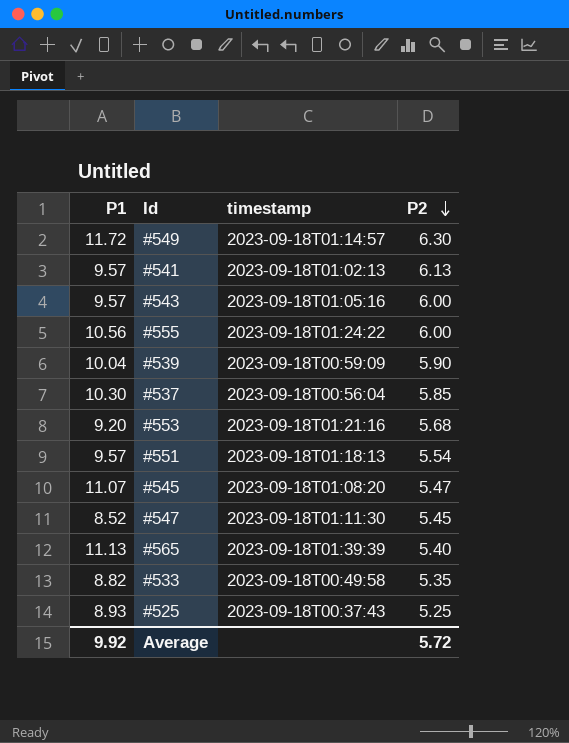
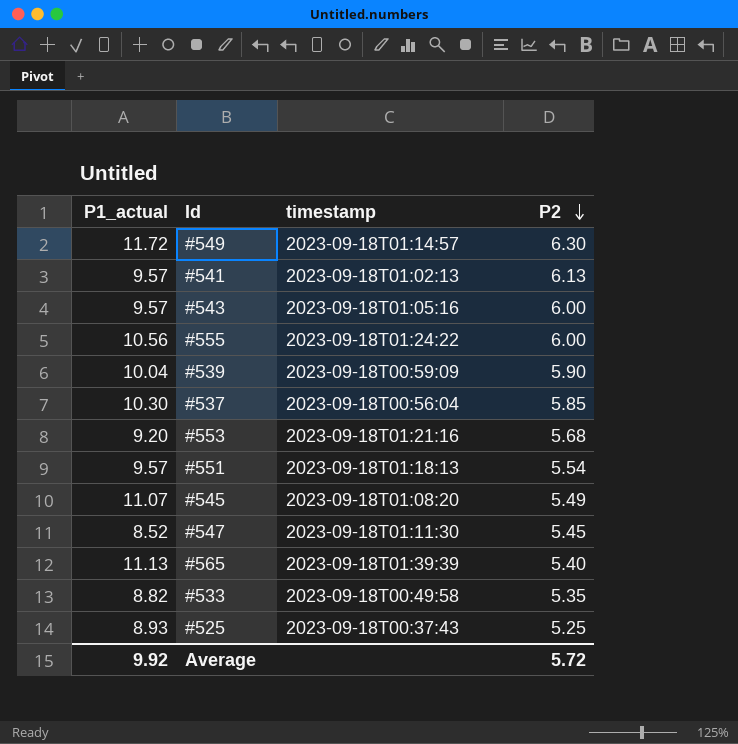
column name: P1 -> P1_actual
#545 | P2: 5.47 -> 5.49

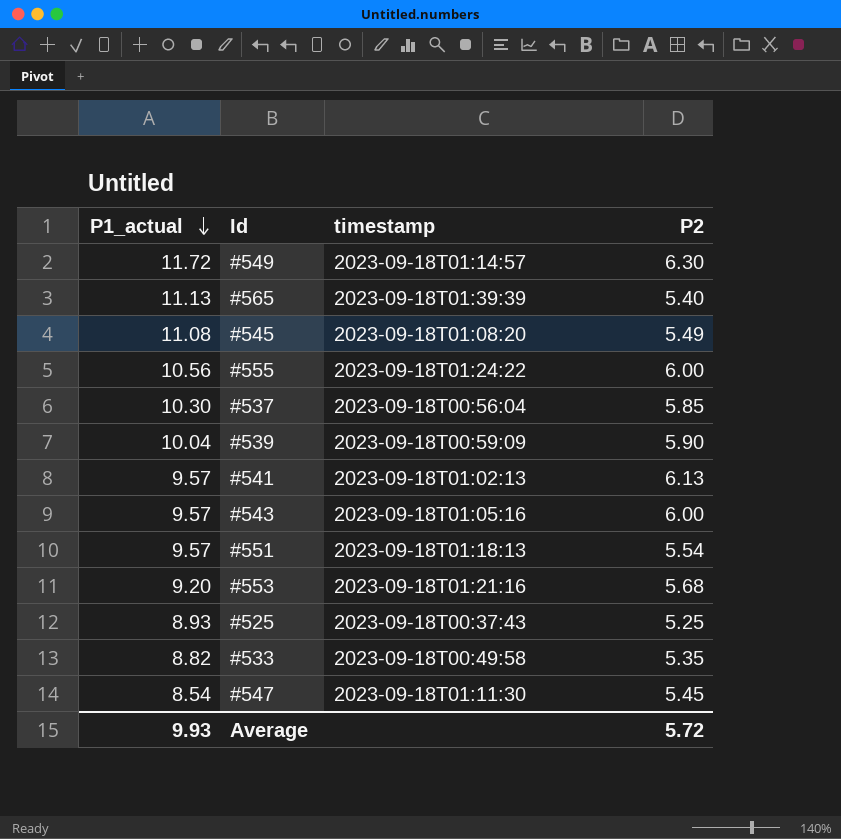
row order: P2 descending -> P1_actual descending
#545 | P1_actual: 11.07 -> 11.08
#547 | P1_actual: 8.52 -> 8.54
Average | P1_actual: 9.92 -> 9.93

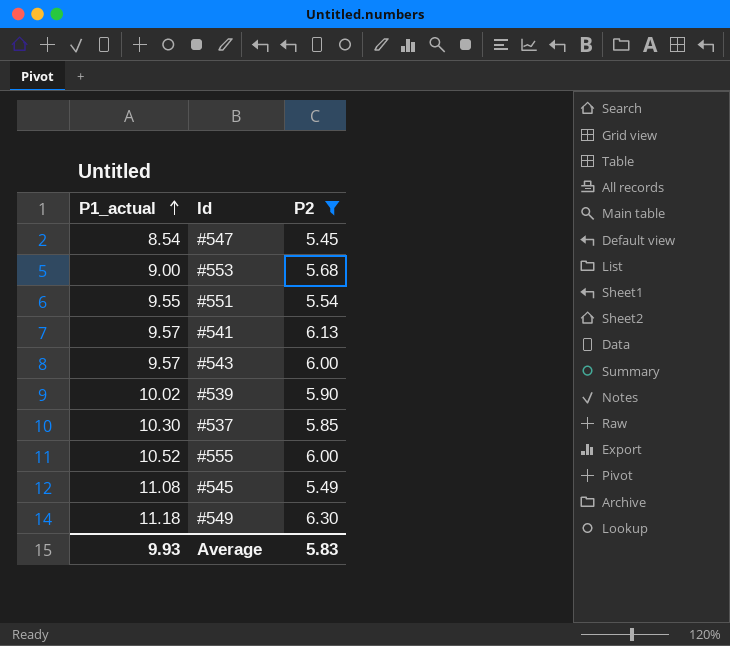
filter: none -> P2 >= 5.45
row order: P1_actual descending -> P1_actual ascending
column timestamp | position: 3 -> none
#553 | P1_actual: 9.20 -> 9.00
#551 | P1_actual: 9.57 -> 9.55
#539 | P1_actual: 10.04 -> 10.02
#555 | P1_actual: 10.56 -> 10.52
#549 | P1_actual: 11.72 -> 11.18
Average | P2: 5.72 -> 5.83

